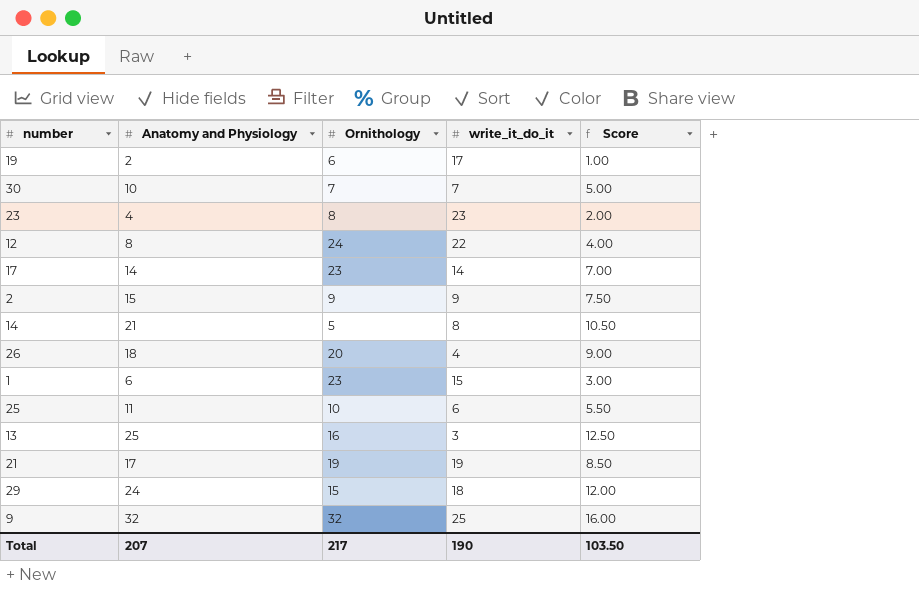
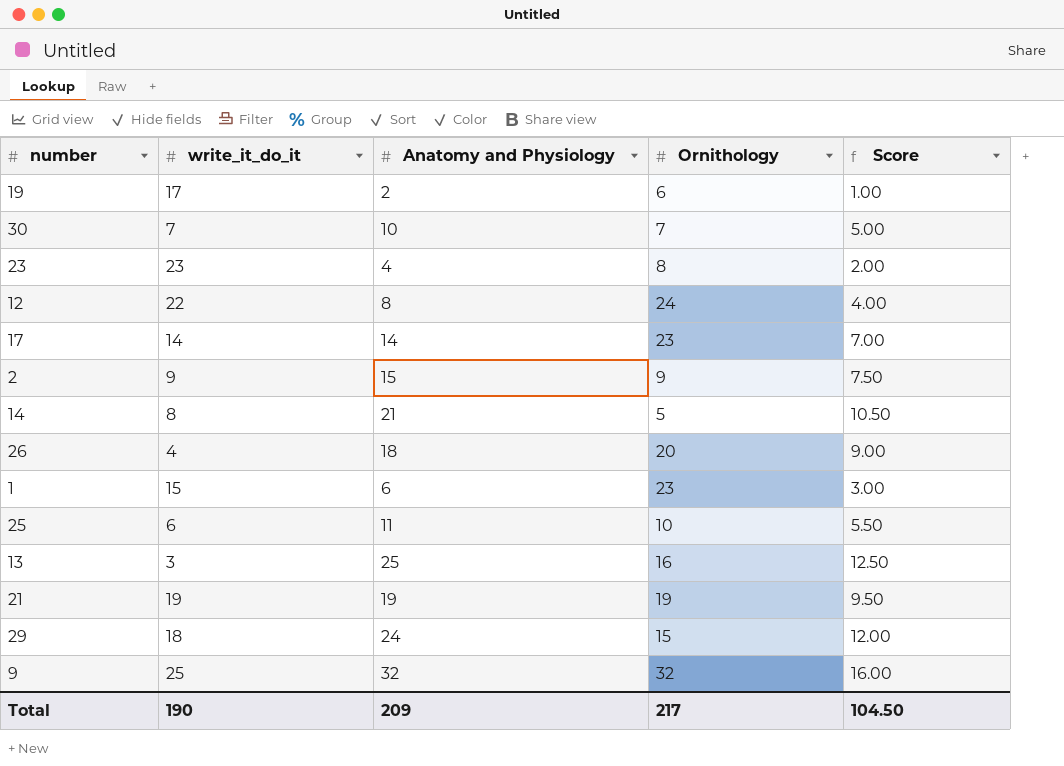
column write_it_do_it | position: 4 -> 2
21 | Anatomy and Physiology: 17 -> 19
21 | Score: 8.50 -> 9.50
Total | Anatomy and Physiology: 207 -> 209
Total | Score: 103.50 -> 104.50

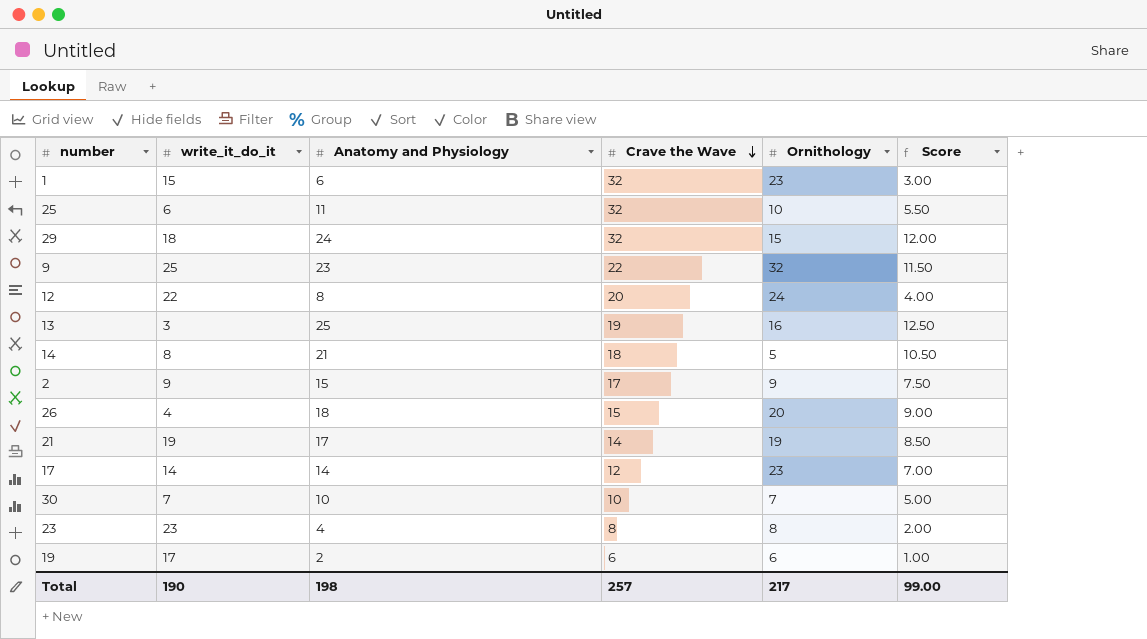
row order: none -> Crave the Wave descending
column Crave the Wave | position: none -> 4
9 | Anatomy and Physiology: 32 -> 23
9 | Score: 16.00 -> 11.50
21 | Anatomy and Physiology: 19 -> 17
21 | Score: 9.50 -> 8.50
Total | Anatomy and Physiology: 209 -> 198
Total | Score: 104.50 -> 99.00

